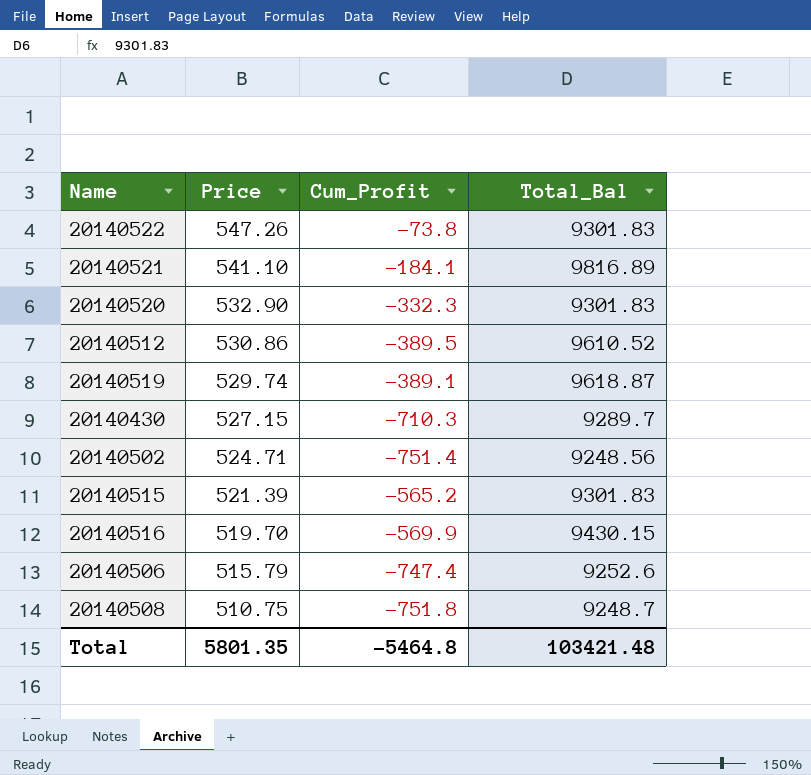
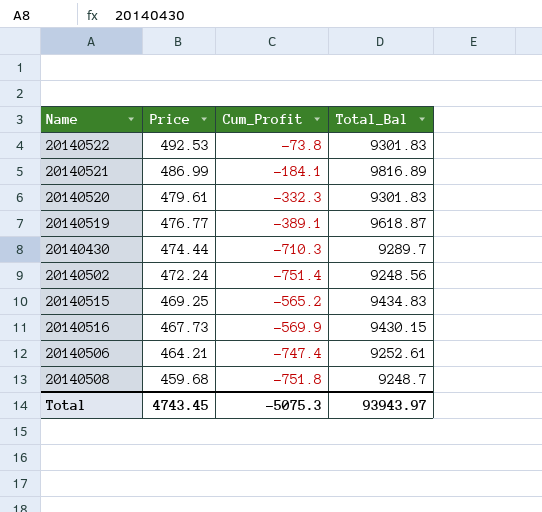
row 20140512: 530.86 | -389.5 | 9610.52 -> none
20140522 | Price: 547.26 -> 492.53
20140521 | Price: 541.10 -> 486.99
20140520 | Price: 532.90 -> 479.61
20140519 | Price: 529.74 -> 476.77
20140430 | Price: 527.15 -> 474.44
20140502 | Price: 524.71 -> 472.24
20140515 | Price: 521.39 -> 469.25
20140515 | Total_Bal: 9301.83 -> 9434.83
20140516 | Price: 519.70 -> 467.73
20140506 | Price: 515.79 -> 464.21
20140506 | Total_Bal: 9252.6 -> 9252.61
20140508 | Price: 510.75 -> 459.68
Total | Price: 5801.35 -> 4743.45
Total | Cum_Profit: -5464.8 -> -5075.3
Total | Total_Bal: 103421.48 -> 93943.97

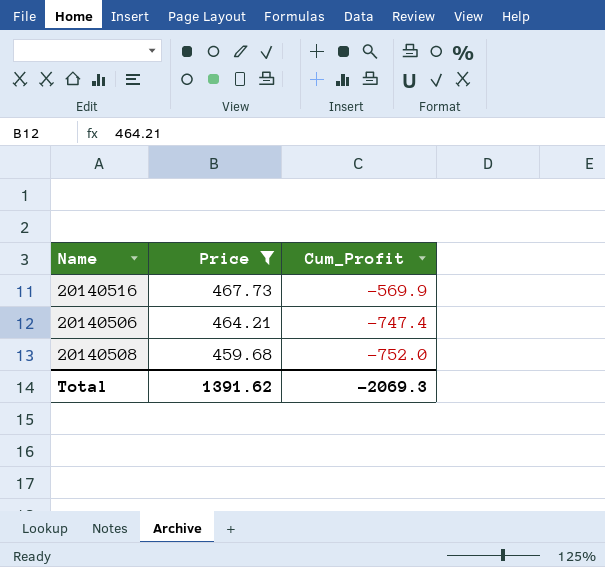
filter: none -> Price <= 467.73
column Total_Bal | position: 4 -> none
20140508 | Cum_Profit: -751.8 -> -752.0
Total | Price: 4743.45 -> 1391.62
Total | Cum_Profit: -5075.3 -> -2069.3

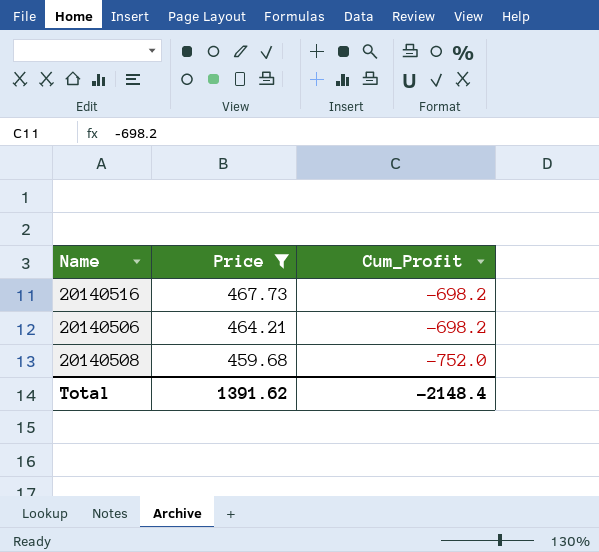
20140516 | Cum_Profit: -569.9 -> -698.2
20140506 | Cum_Profit: -747.4 -> -698.2
Total | Cum_Profit: -2069.3 -> -2148.4

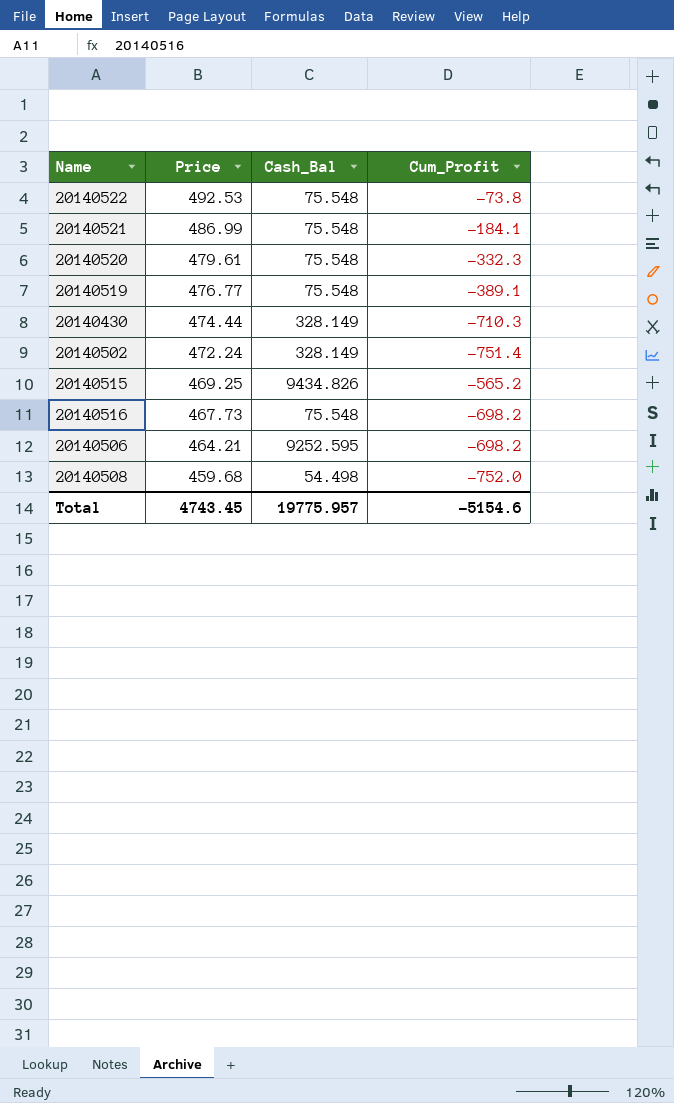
filter: Price <= 467.73 -> none
column Cash_Bal | position: none -> 3
Total | Price: 1391.62 -> 4743.45
Total | Cum_Profit: -2148.4 -> -5154.6

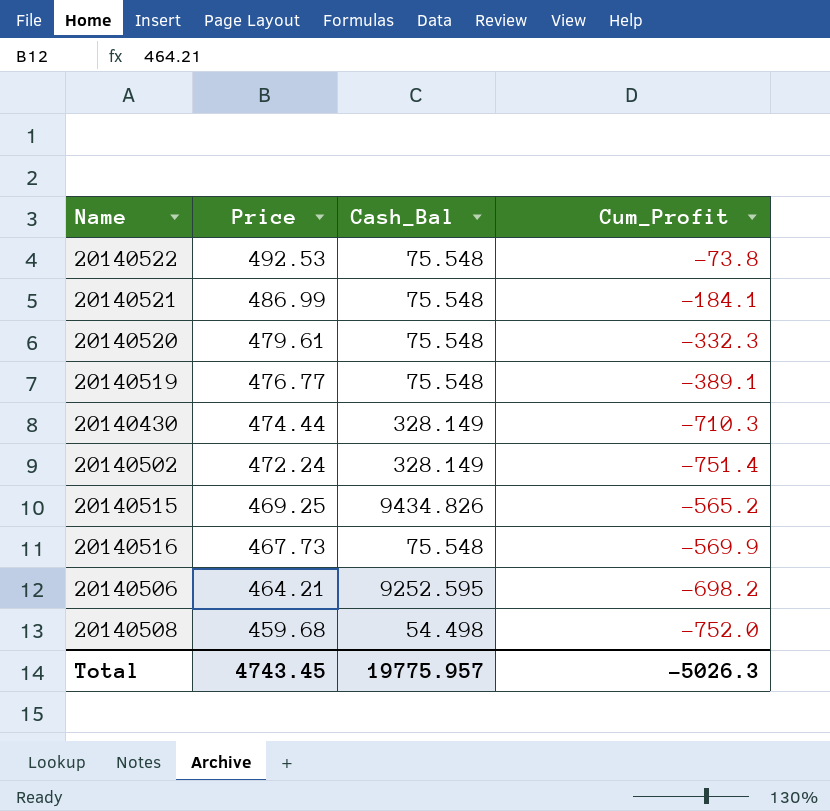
20140516 | Cum_Profit: -698.2 -> -569.9
Total | Cum_Profit: -5154.6 -> -5026.3

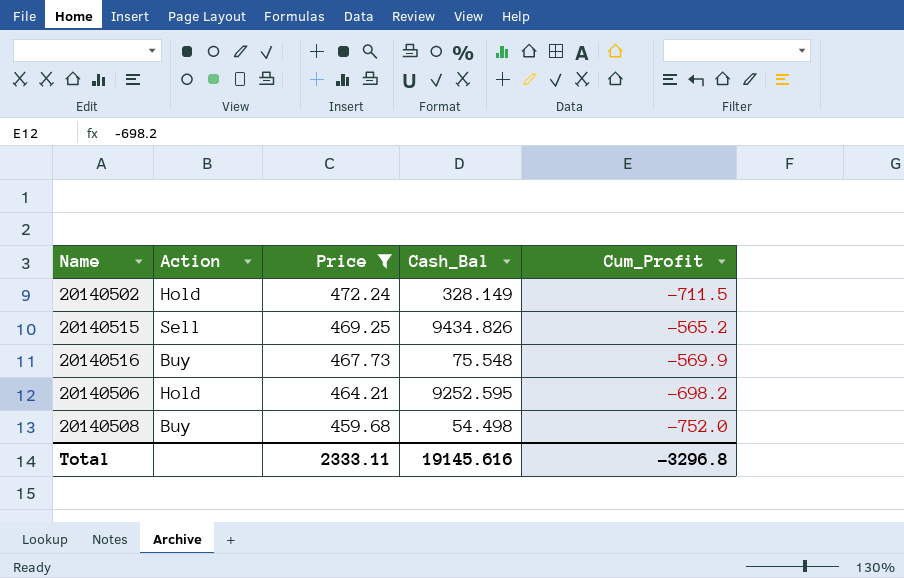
filter: none -> Price <= 472.24
column Action | position: none -> 2
20140502 | Cum_Profit: -751.4 -> -711.5
Total | Price: 4743.45 -> 2333.11
Total | Cash_Bal: 19775.957 -> 19145.616
Total | Cum_Profit: -5026.3 -> -3296.8

